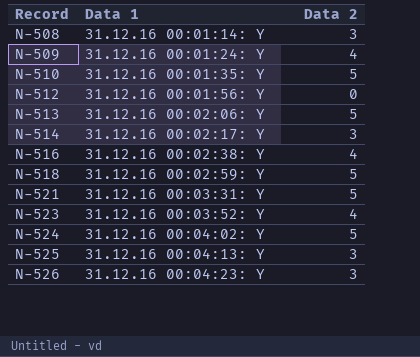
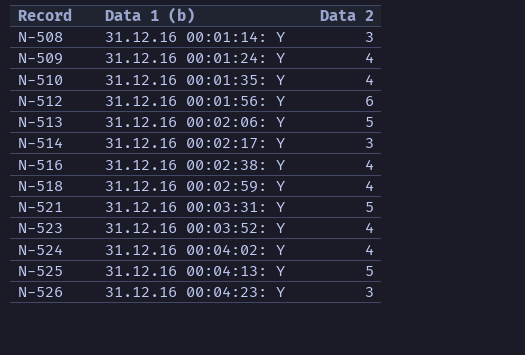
column name: Data 1 -> Data 1 (b)
N-510 | Data 2: 5 -> 4
N-512 | Data 2: 0 -> 6
N-518 | Data 2: 5 -> 4
N-524 | Data 2: 5 -> 4
N-525 | Data 2: 3 -> 5

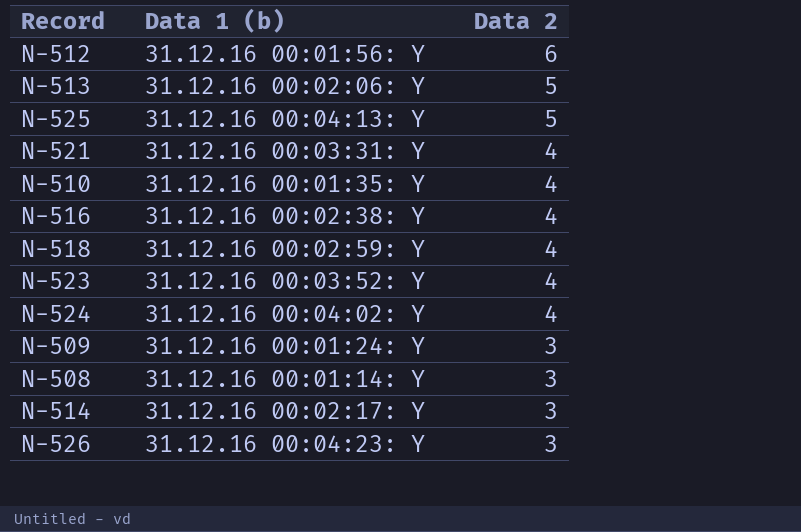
row order: Record ascending -> Data 2 descending
N-521 | Data 2: 5 -> 4
N-509 | Data 2: 4 -> 3

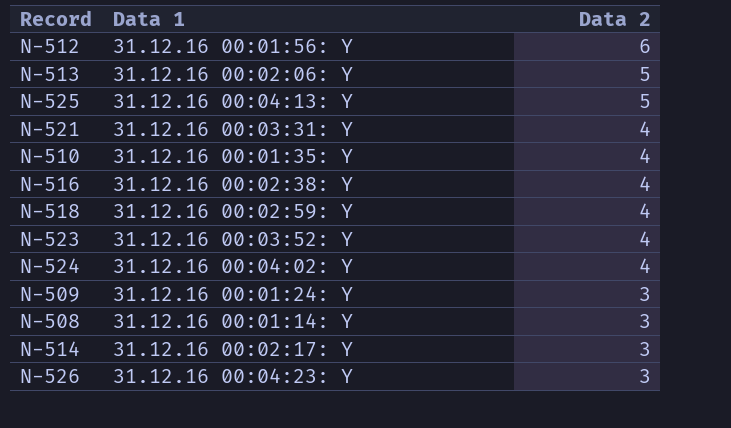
column name: Data 1 (b) -> Data 1

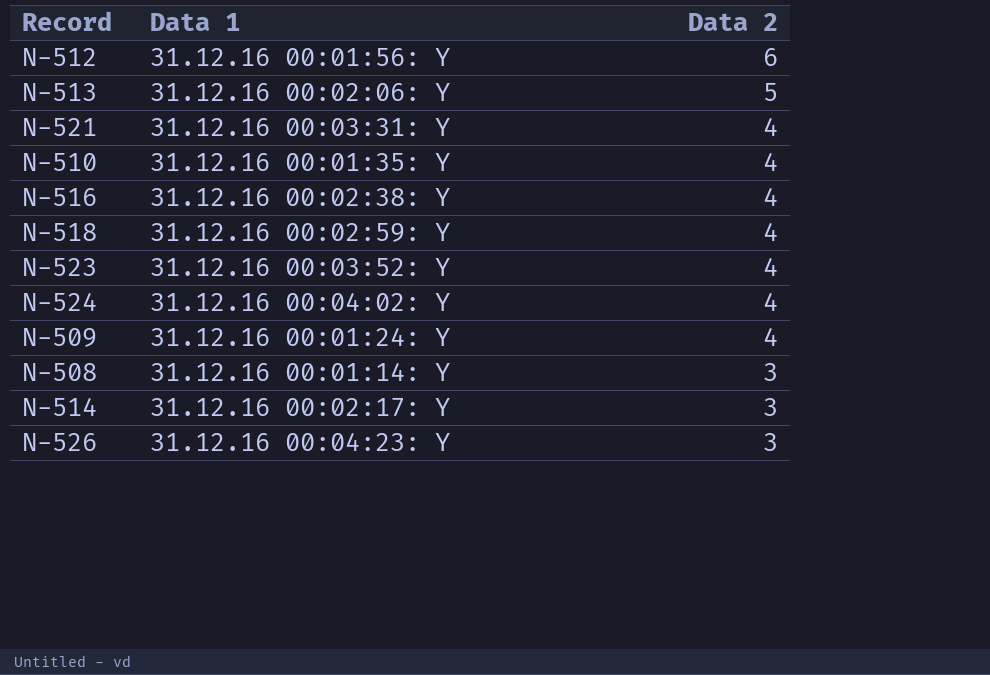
row N-525: 31.12.16 00:04:13: Y | 5 -> none
N-509 | Data 2: 3 -> 4

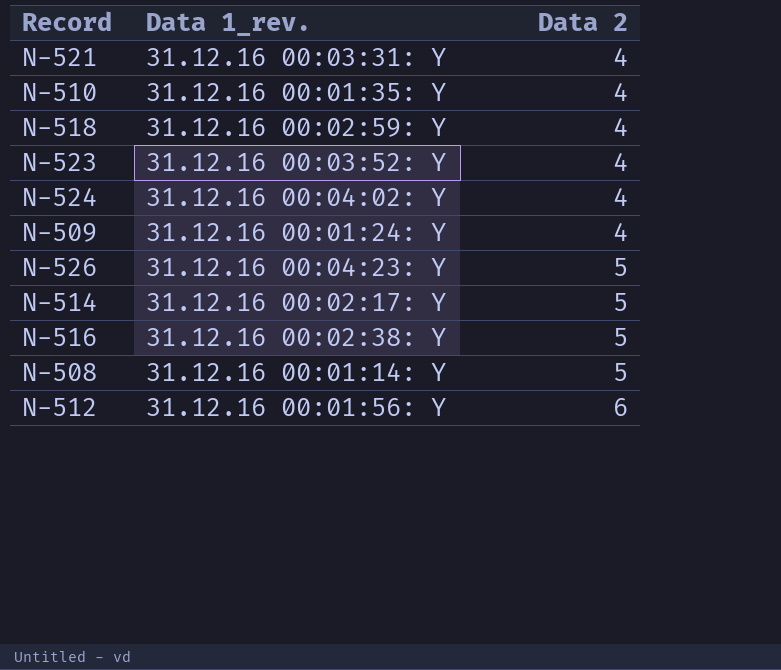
row order: Data 2 descending -> Data 2 ascending
column name: Data 1 -> Data 1_rev.
row N-513: 31.12.16 00:02:06: Y | 5 -> none
N-526 | Data 2: 3 -> 5
N-514 | Data 2: 3 -> 5
N-516 | Data 2: 4 -> 5
N-508 | Data 2: 3 -> 5

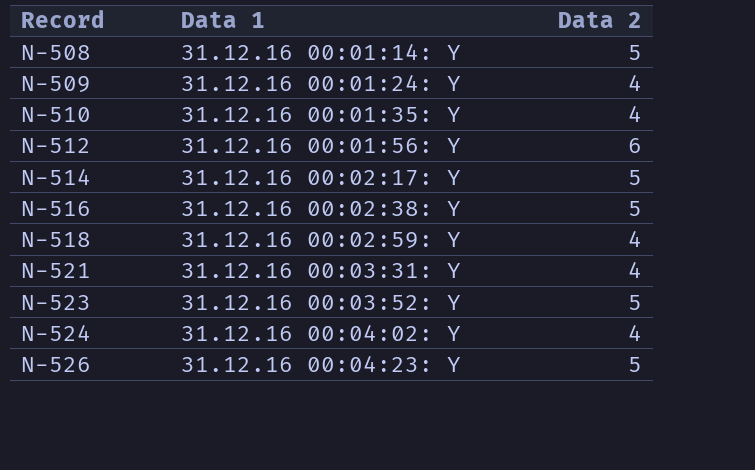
row order: Data 2 ascending -> Record ascending
column name: Data 1_rev. -> Data 1
N-523 | Data 2: 4 -> 5

